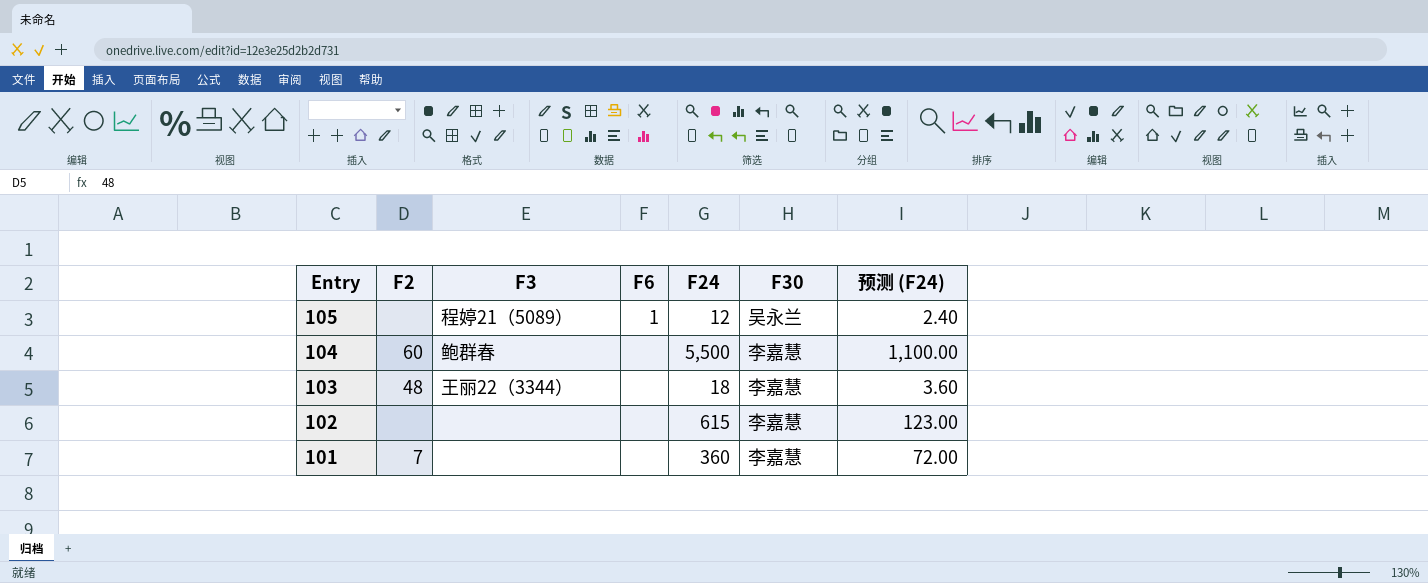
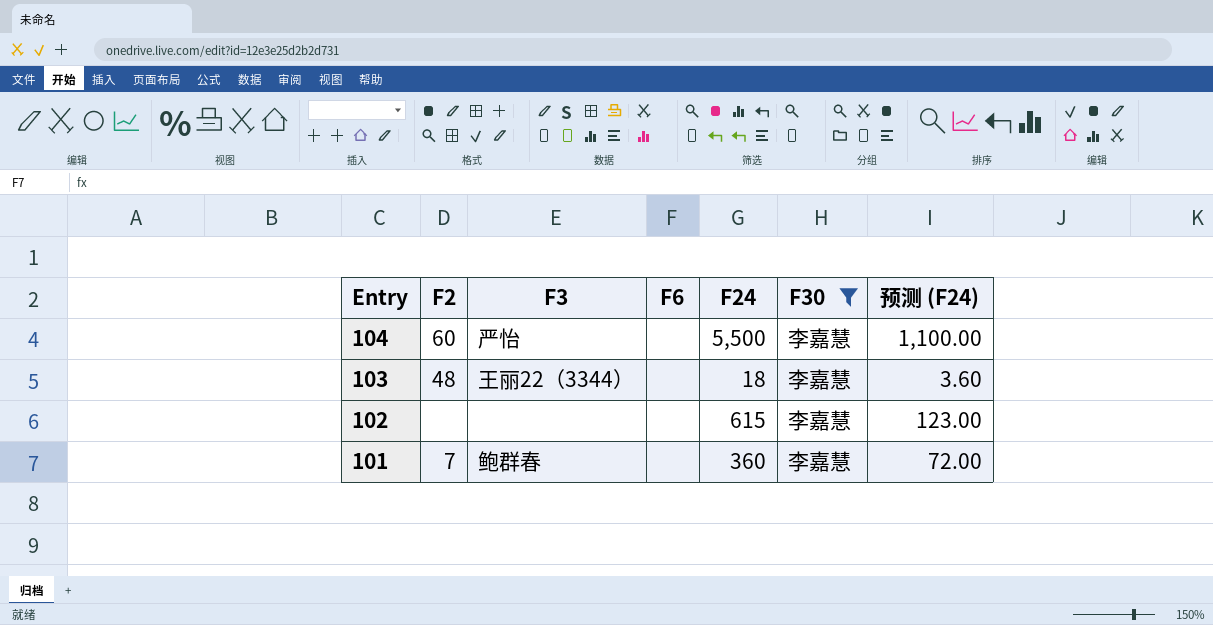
filter: none -> F30 = 李嘉慧
104 | F3: 鲍群春 -> 严怡
101 | F3: none -> 鲍群春

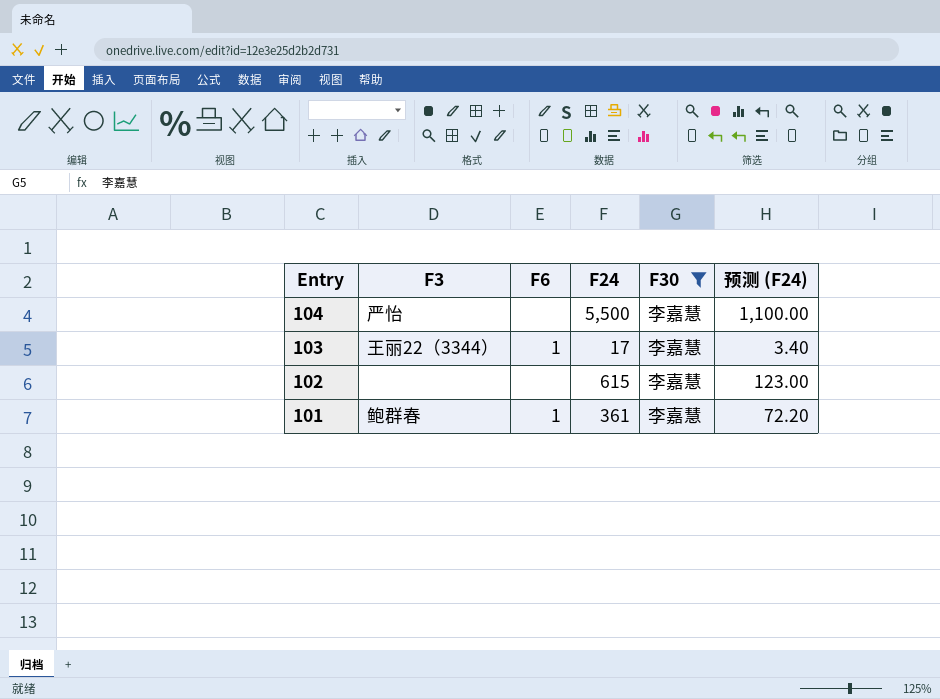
column F2 | position: 2 -> none
103 | F6: none -> 1
103 | F24: 18 -> 17
103 | 预测 (F24): 3.60 -> 3.40
101 | F6: none -> 1
101 | F24: 360 -> 361
101 | 预测 (F24): 72.00 -> 72.20

